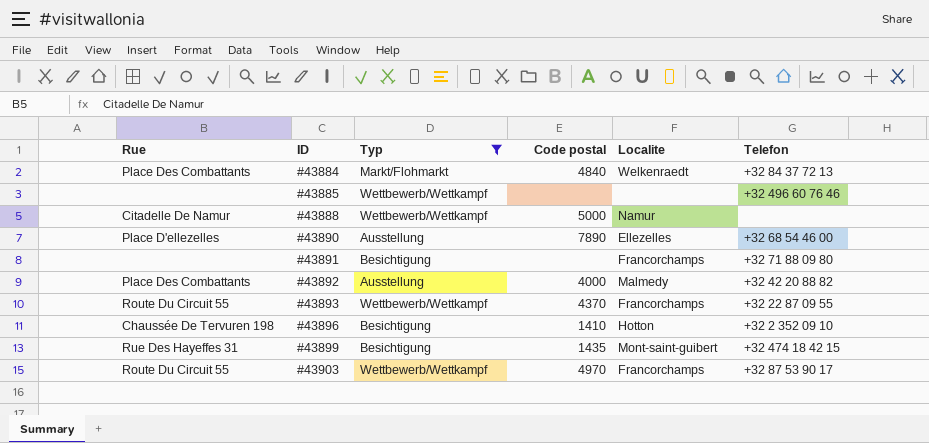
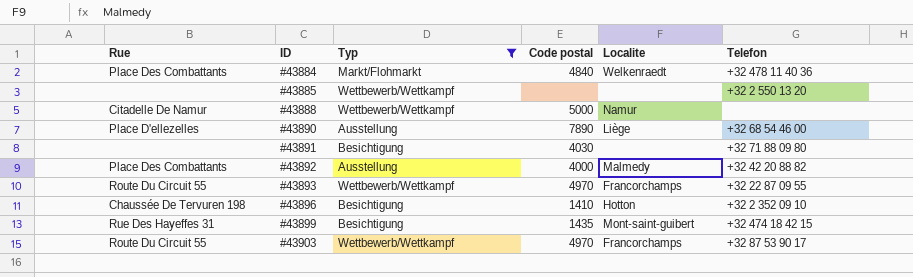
#43884 | Telefon: +32 84 37 72 13 -> +32 478 11 40 36
#43885 | Telefon: +32 496 60 76 46 -> +32 2 550 13 20
#43890 | Localite: Ellezelles -> Liège
#43891 | Code postal: none -> 4030
#43891 | Localite: Francorchamps -> none
#43893 | Code postal: 4370 -> 4970

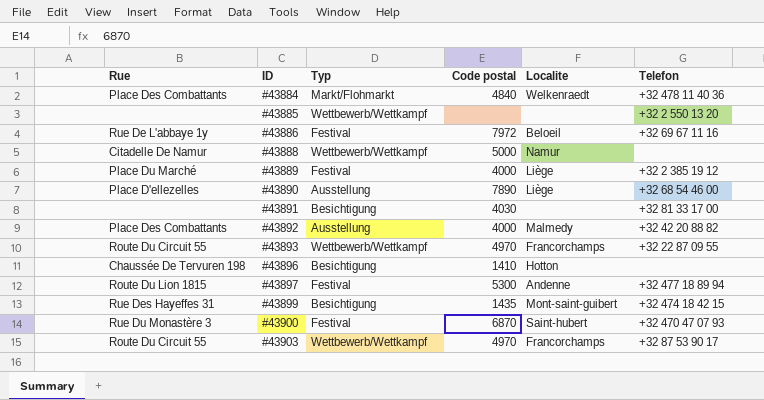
filter: Typ != Festival -> none
#43891 | Telefon: +32 71 88 09 80 -> +32 81 33 17 00
#43896 | Telefon: +32 2 352 09 10 -> none

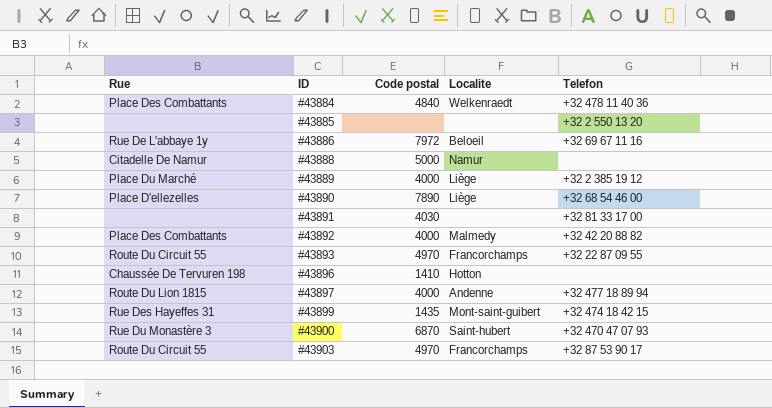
column Typ | position: 3 -> none
#43897 | Code postal: 5300 -> 4000

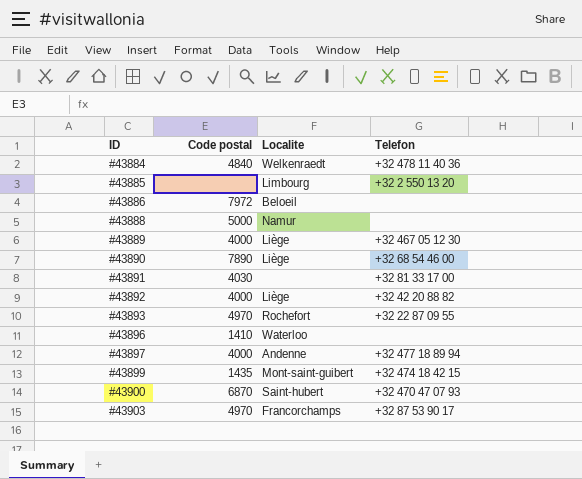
column Rue | position: 1 -> none
#43885 | Localite: none -> Limbourg
#43886 | Telefon: +32 69 67 11 16 -> none
#43889 | Telefon: +32 2 385 19 12 -> +32 467 05 12 30
#43892 | Localite: Malmedy -> Liège
#43893 | Localite: Francorchamps -> Rochefort
#43896 | Localite: Hotton -> Waterloo

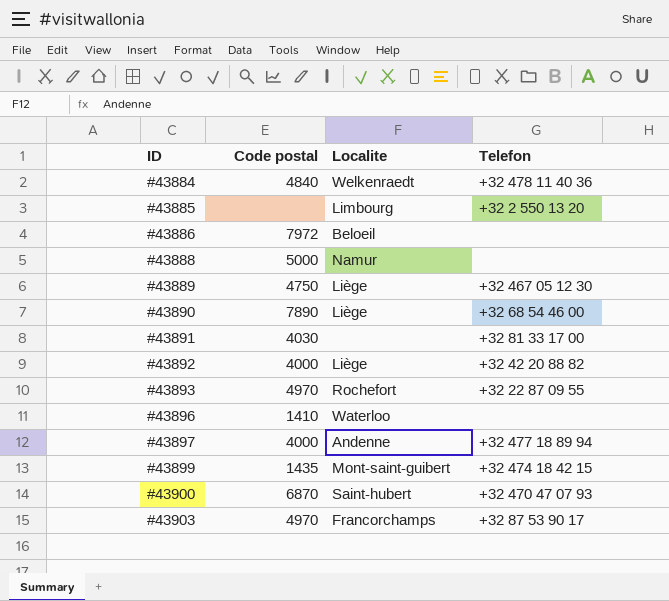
#43889 | Code postal: 4000 -> 4750

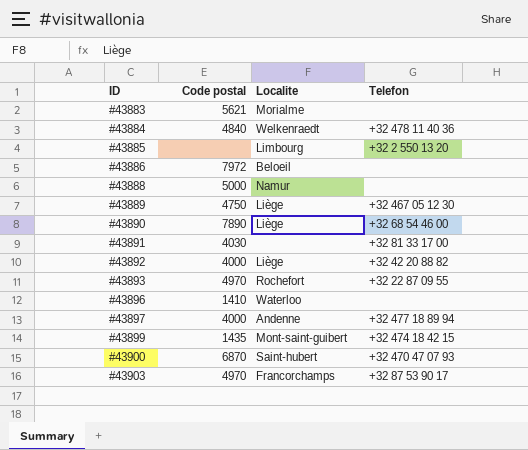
row #43883: none -> 5621 | Morialme | none

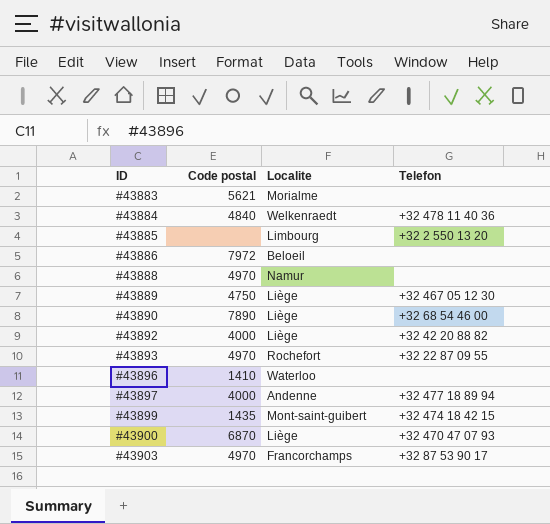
row #43891: 4030 | none | +32 81 33 17 00 -> none
#43888 | Code postal: 5000 -> 4970
#43900 | Localite: Saint-hubert -> Liège

